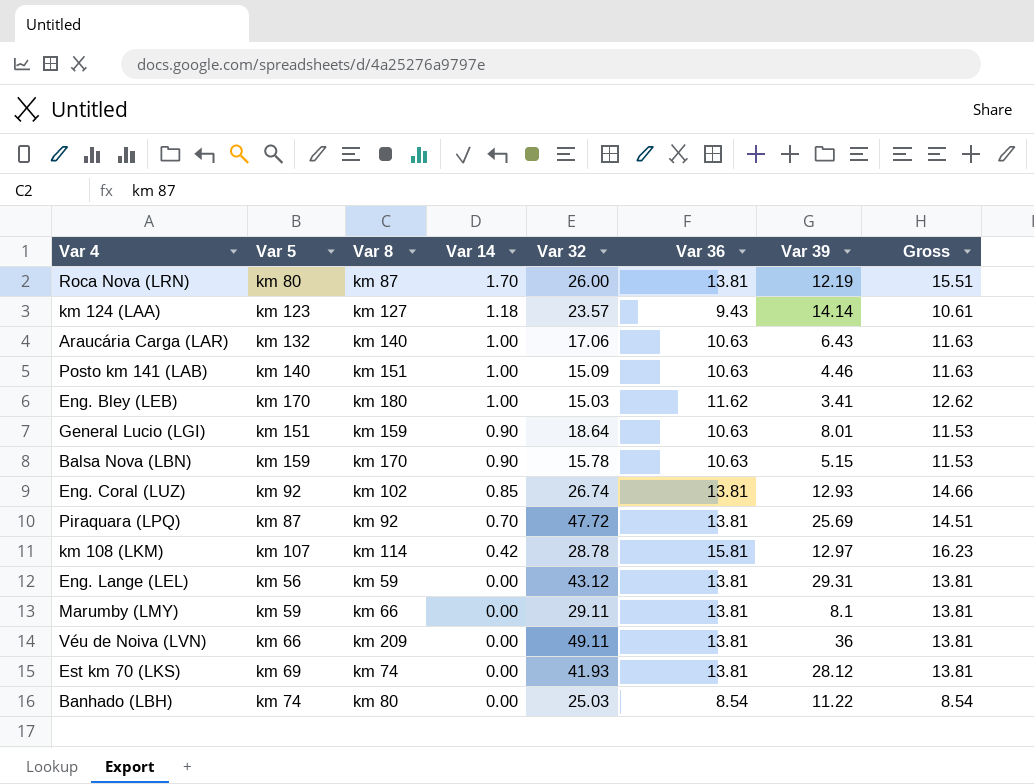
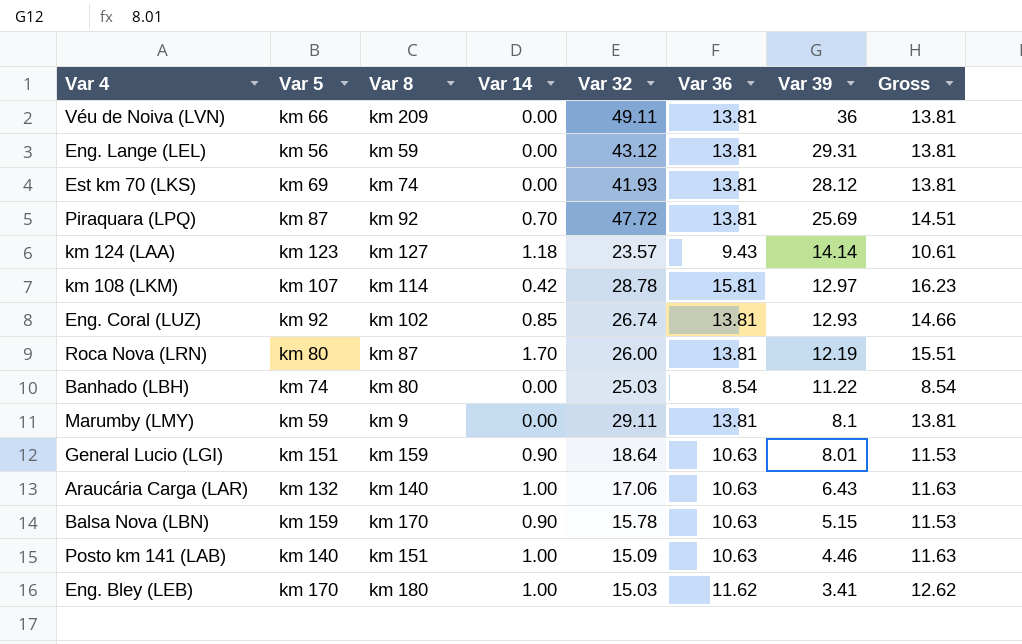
row order: Var 14 descending -> Var 39 descending
Marumby (LMY) | Var 8: km 66 -> km 9

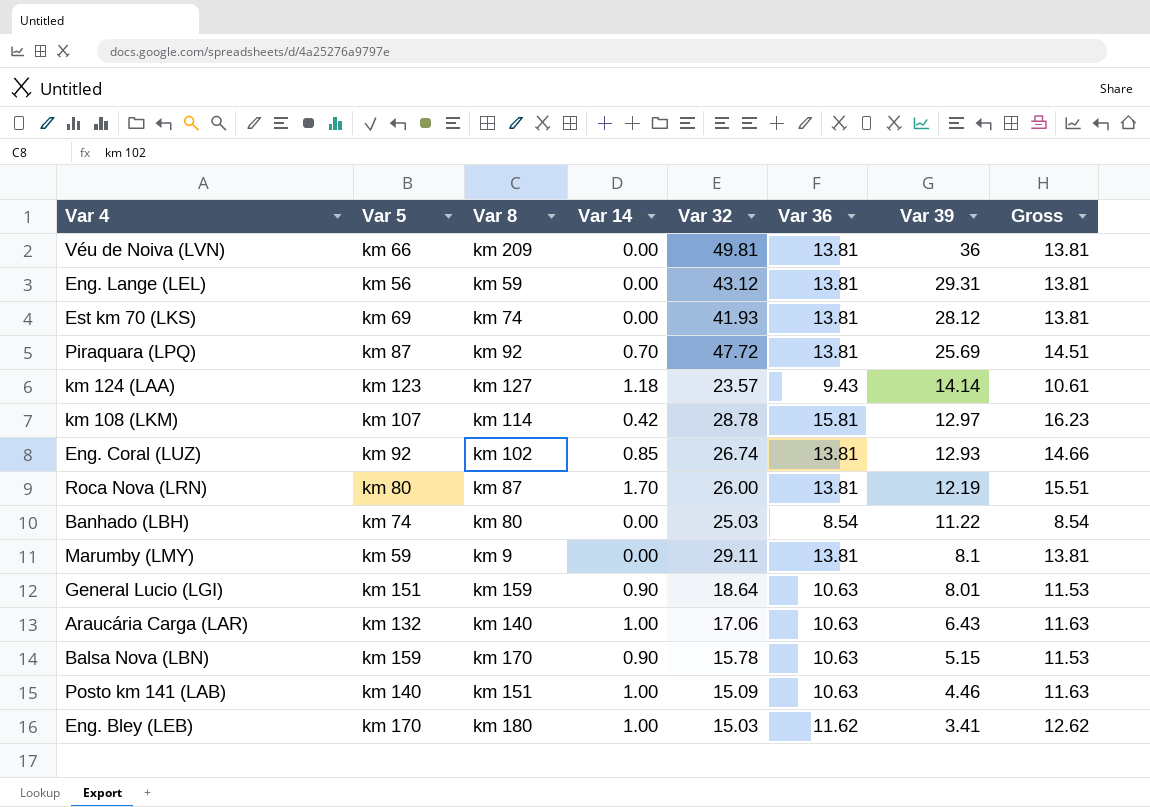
Véu de Noiva (LVN) | Var 32: 49.11 -> 49.81

